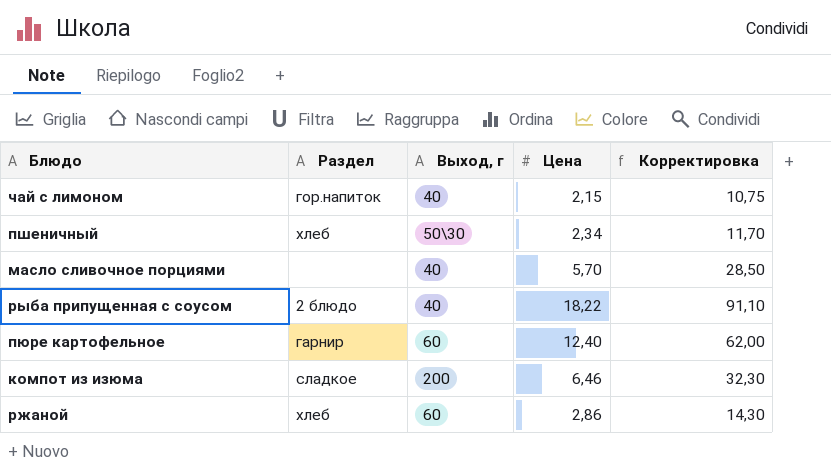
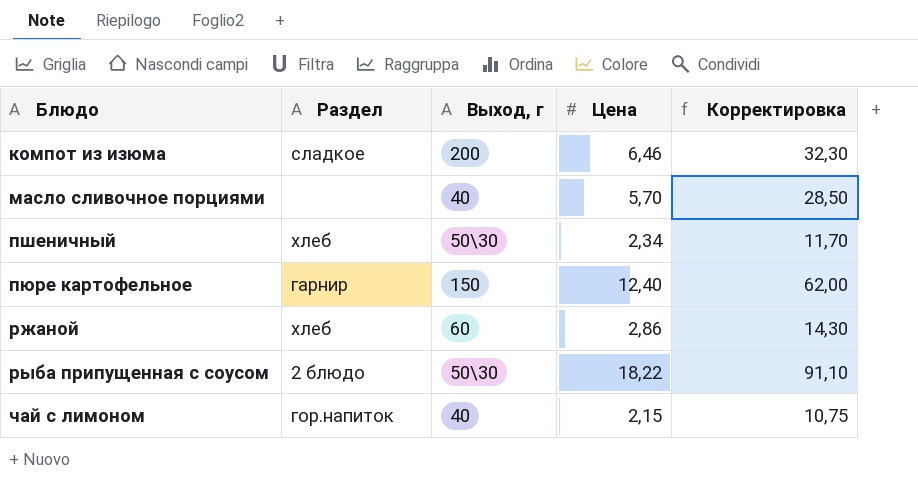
row order: none -> Блюдо ascending
пюре картофельное | Выход, г: 60 -> 150
рыба припущенная с соусом | Выход, г: 40 -> 50\30

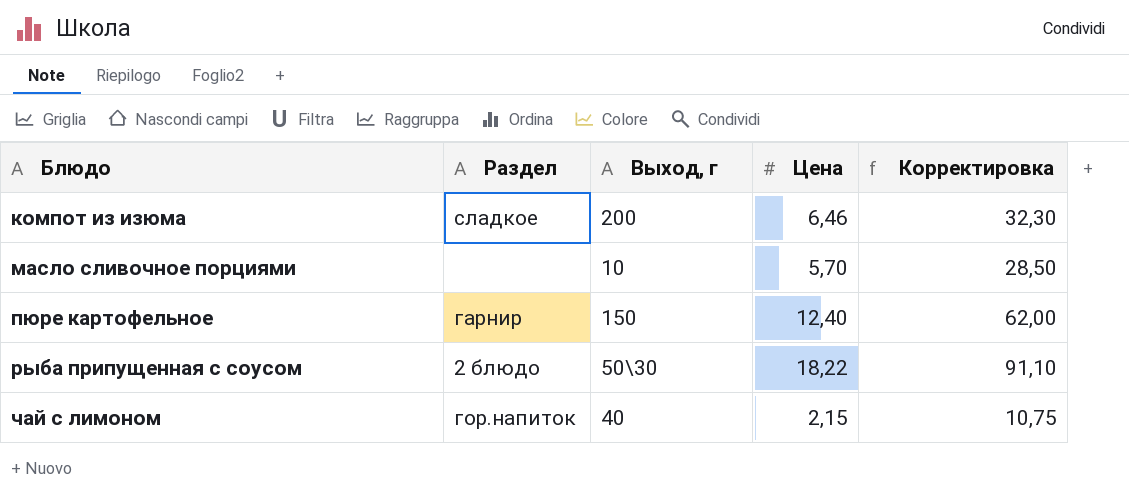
row пшеничный: хлеб | 50\30 | 2,34 | 11,70 -> none
row ржаной: хлеб | 60 | 2,86 | 14,30 -> none
масло сливочное порциями | Выход, г: 40 -> 10

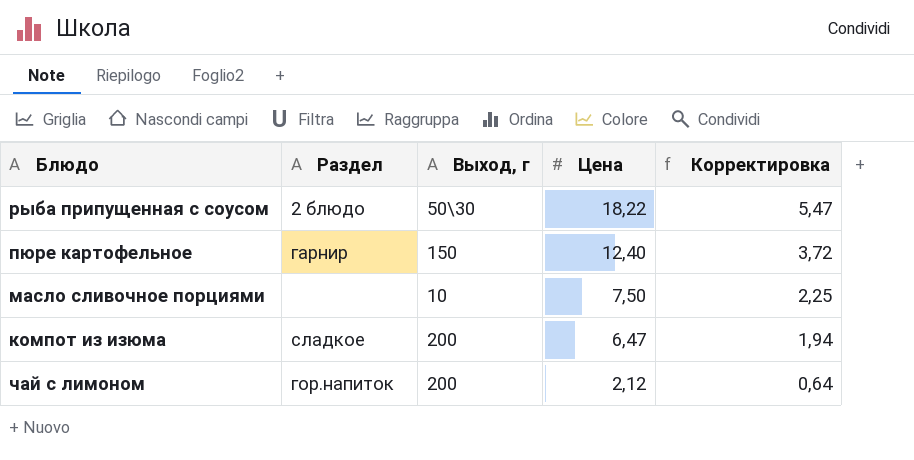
row order: Блюдо ascending -> Цена descending
column Корректировка | formula: [Цена] * 5 -> [Цена] * 0,3
масло сливочное порциями | Цена: 5,70 -> 7,50
компот из изюма | Цена: 6,46 -> 6,47
чай с лимоном | Выход, г: 40 -> 200
чай с лимоном | Цена: 2,15 -> 2,12

